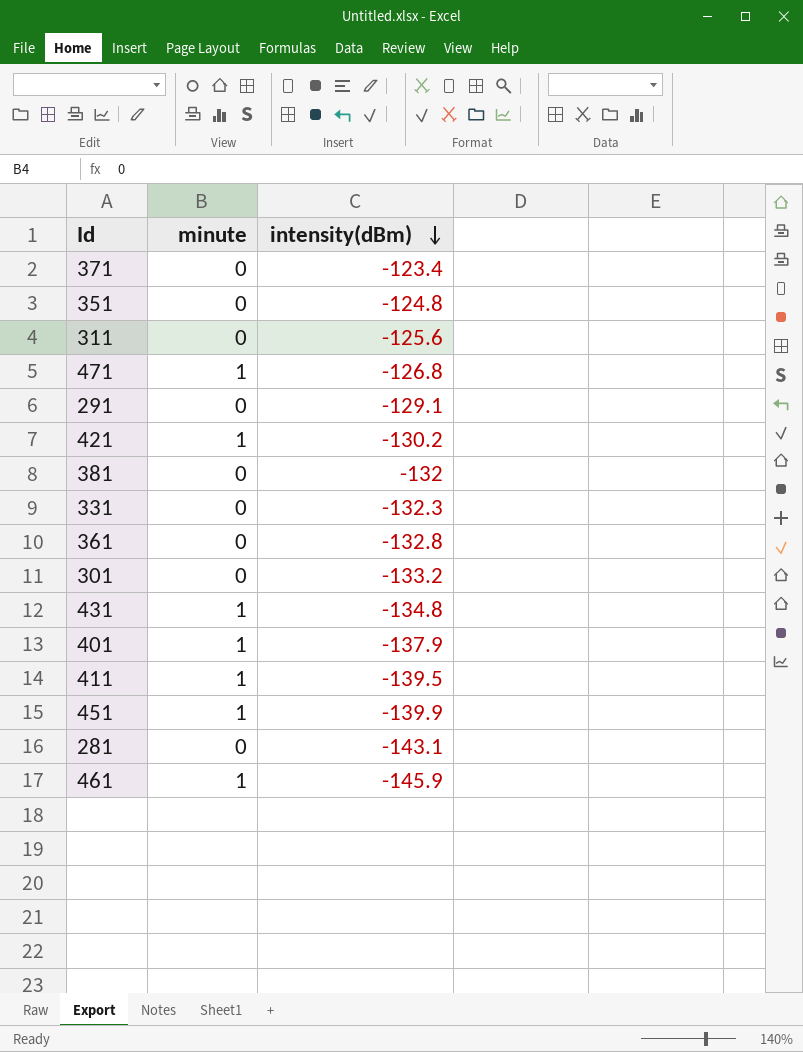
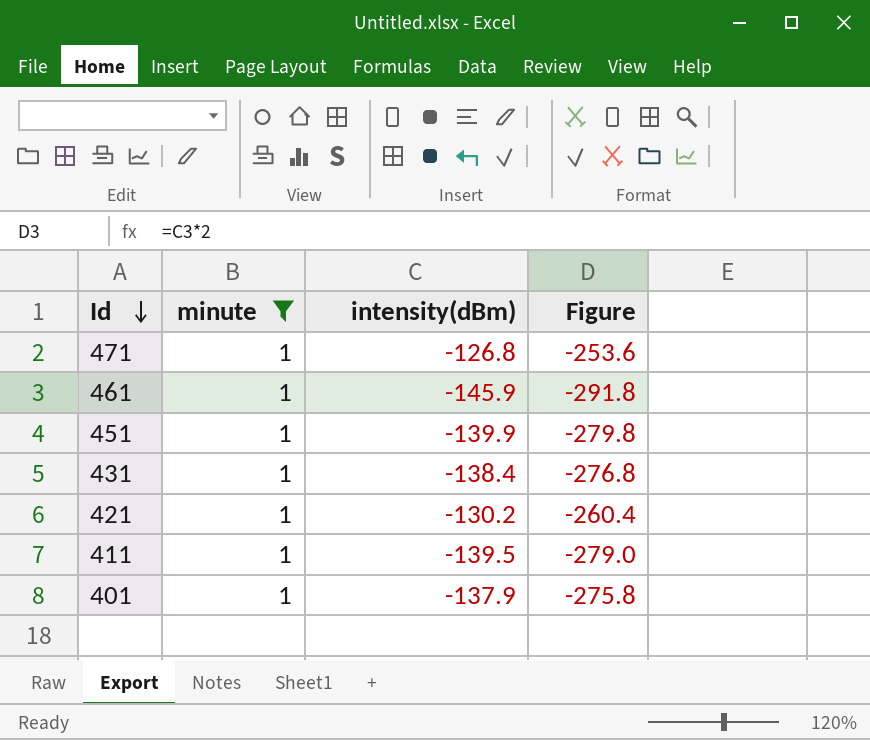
filter: none -> minute = 1
row order: intensity(dBm) descending -> Id descending
column Figure | formula: none -> [intensity(dBm)] * 2
431 | intensity(dBm): -134.8 -> -138.4

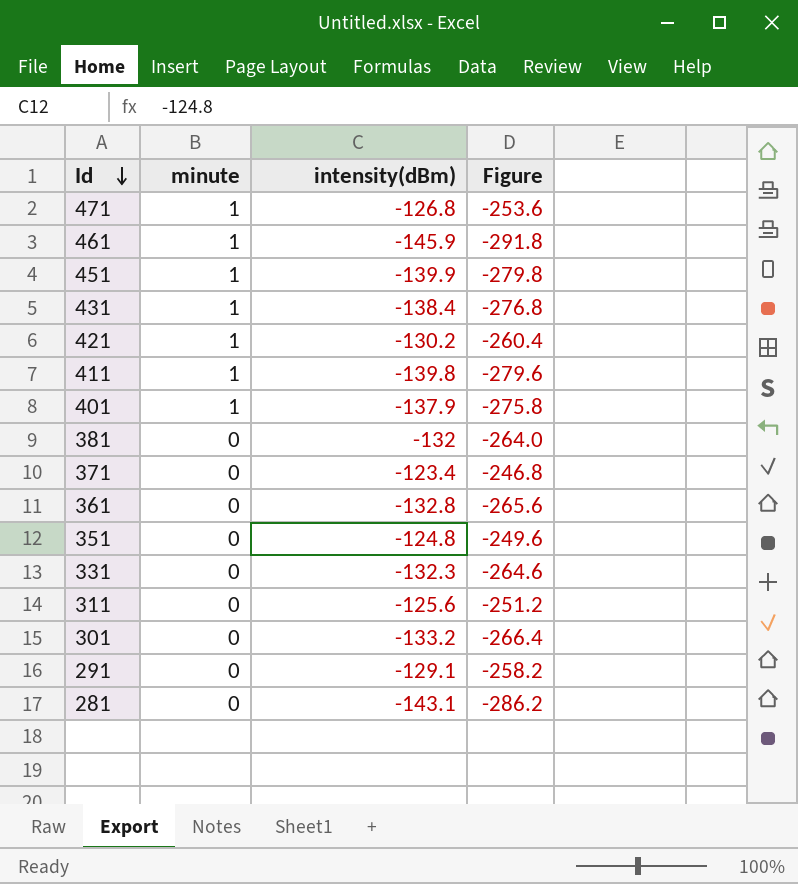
filter: minute = 1 -> none
411 | intensity(dBm): -139.5 -> -139.8
411 | Figure: -279.0 -> -279.6

